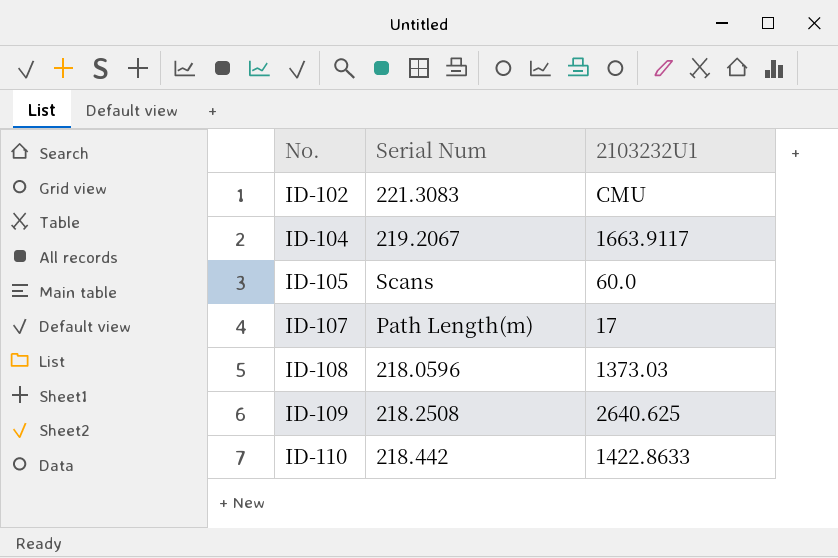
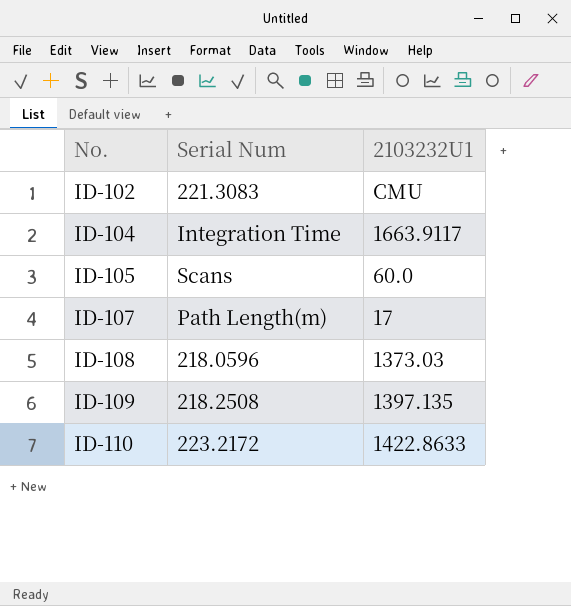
ID-104 | Serial Num: 219.2067 -> Integration Time
ID-109 | 2103232U1: 2640.625 -> 1397.135
ID-110 | Serial Num: 218.442 -> 223.2172

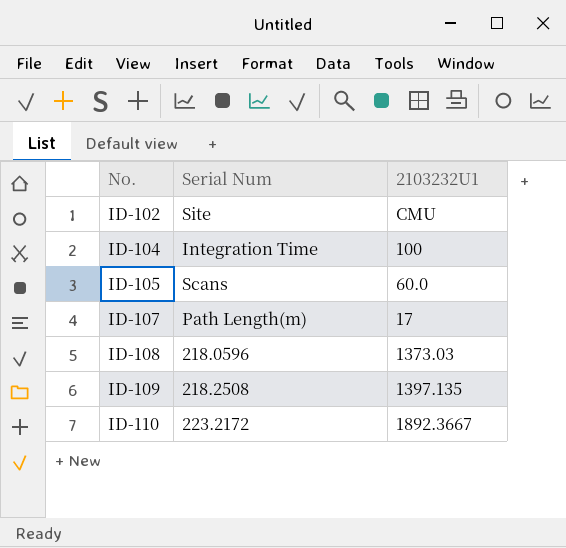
ID-102 | Serial Num: 221.3083 -> Site
ID-104 | 2103232U1: 1663.9117 -> 100
ID-110 | 2103232U1: 1422.8633 -> 1892.3667

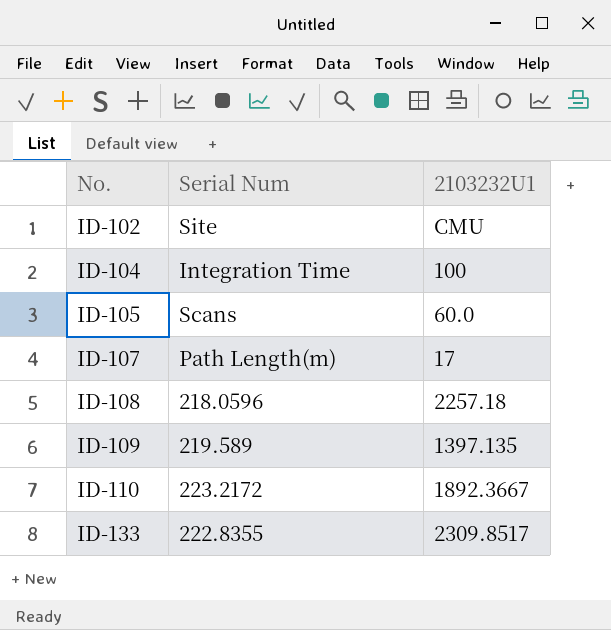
ID-108 | 2103232U1: 1373.03 -> 2257.18
ID-109 | Serial Num: 218.2508 -> 219.589
row ID-133: none -> 222.8355 | 2309.8517

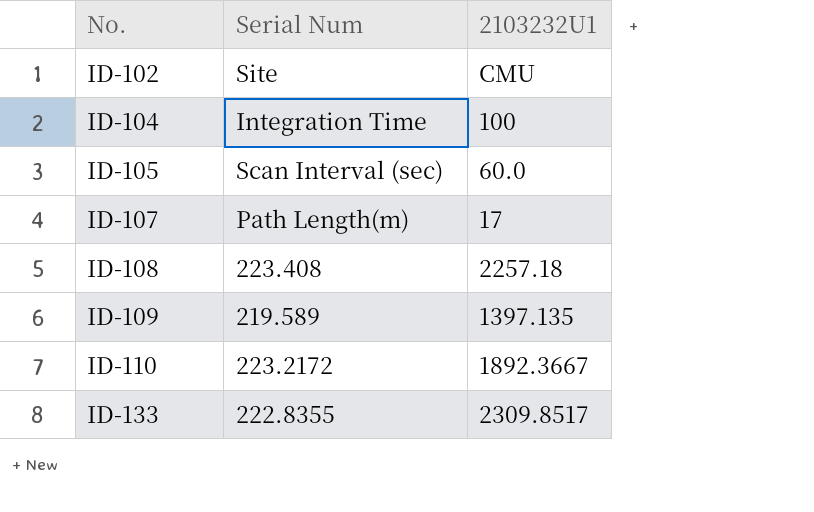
ID-105 | Serial Num: Scans -> Scan Interval (sec)
ID-108 | Serial Num: 218.0596 -> 223.408

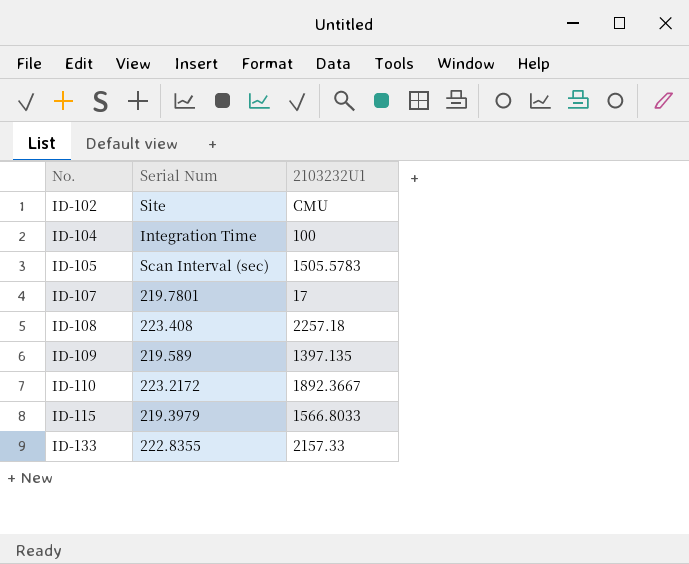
ID-105 | 2103232U1: 60.0 -> 1505.5783
ID-107 | Serial Num: Path Length(m) -> 219.7801
row ID-115: none -> 219.3979 | 1566.8033
ID-133 | 2103232U1: 2309.8517 -> 2157.33

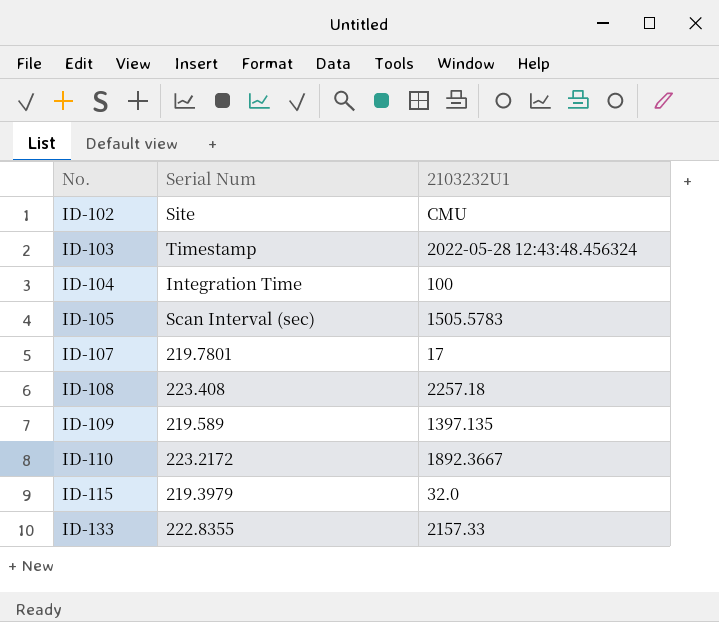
row ID-103: none -> Timestamp | 2022-05-28 12:43:48.456324
ID-115 | 2103232U1: 1566.8033 -> 32.0

